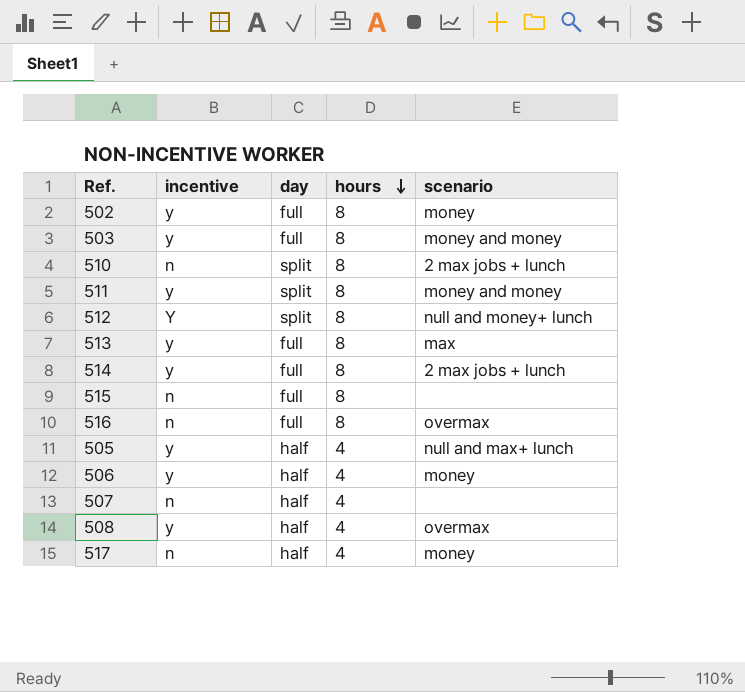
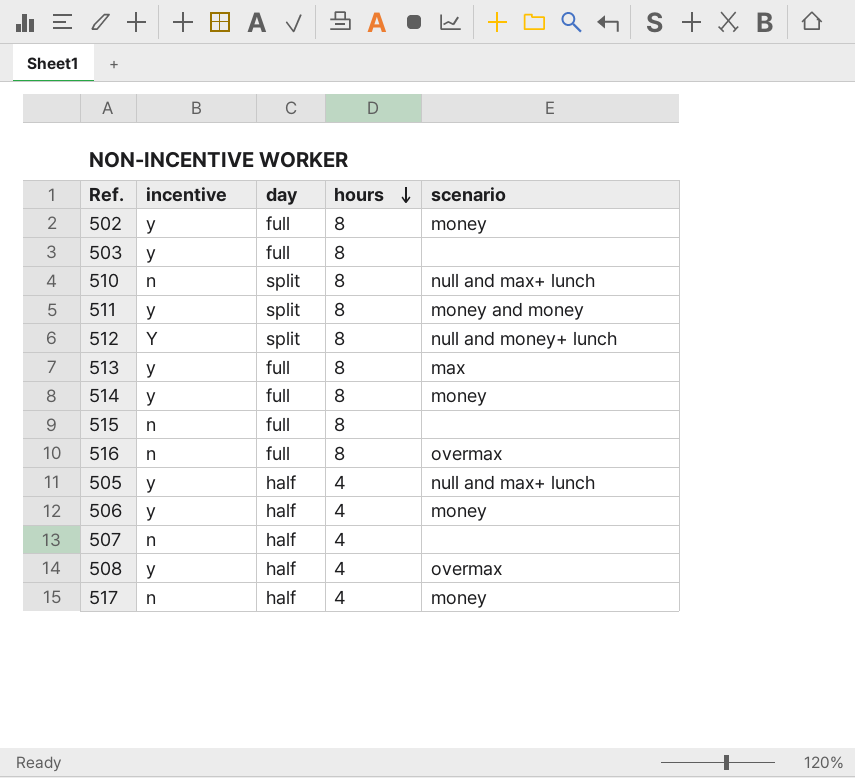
503 | scenario: money and money -> none
510 | scenario: 2 max jobs + lunch -> null and max+ lunch
514 | scenario: 2 max jobs + lunch -> money

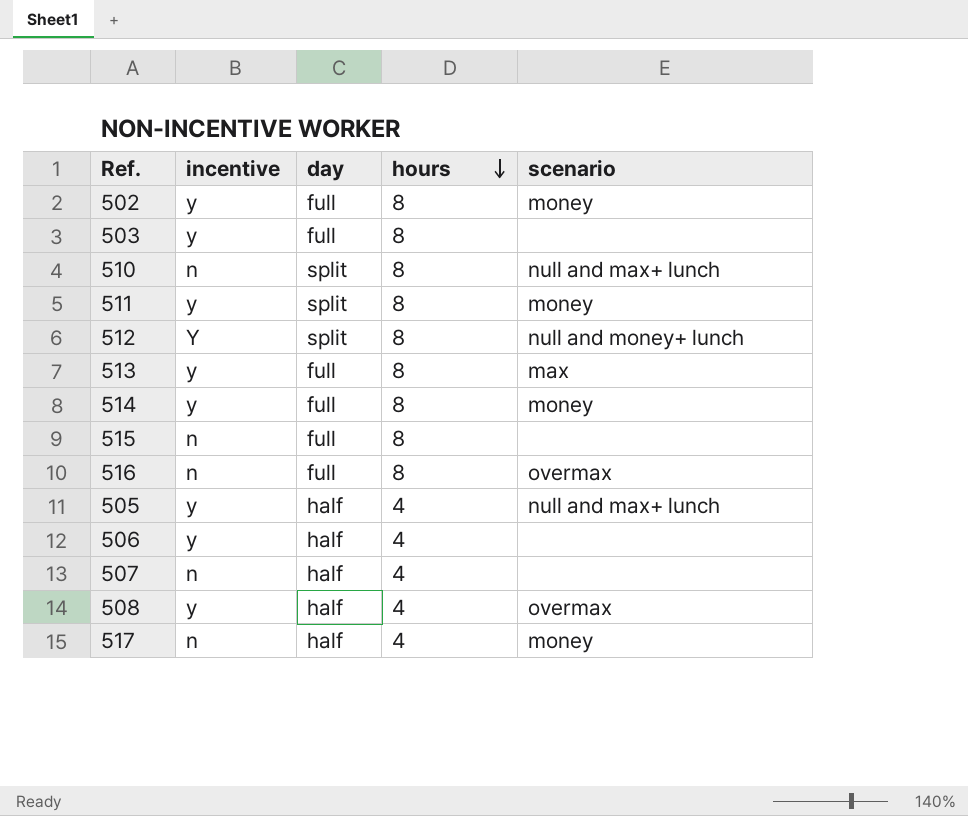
511 | scenario: money and money -> money
506 | scenario: money -> none

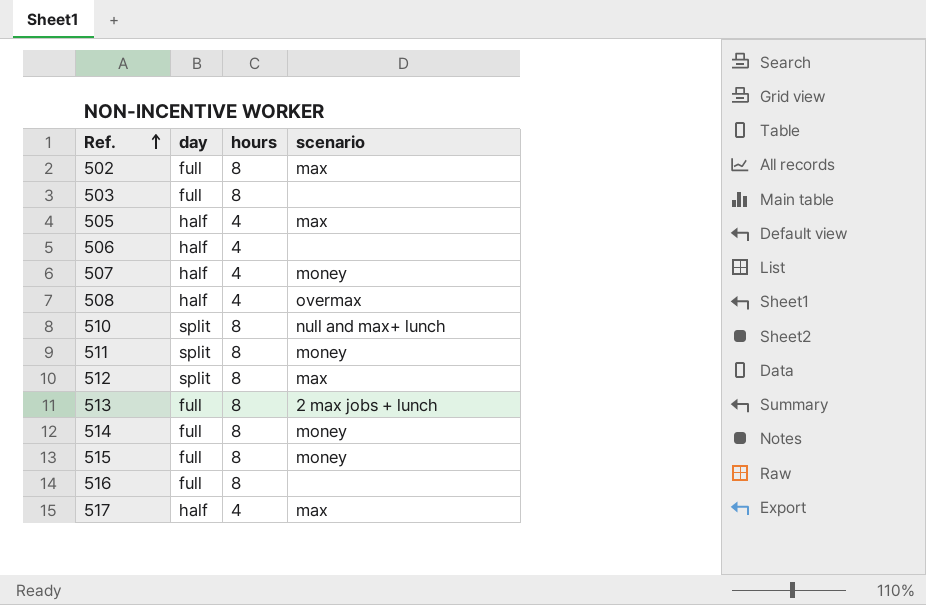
row order: hours descending -> Ref. ascending
column incentive | position: 2 -> none
502 | scenario: money -> max
505 | scenario: null and max+ lunch -> max
507 | scenario: none -> money
512 | scenario: null and money+ lunch -> max
513 | scenario: max -> 2 max jobs + lunch
515 | scenario: none -> money
516 | scenario: overmax -> none
517 | scenario: money -> max

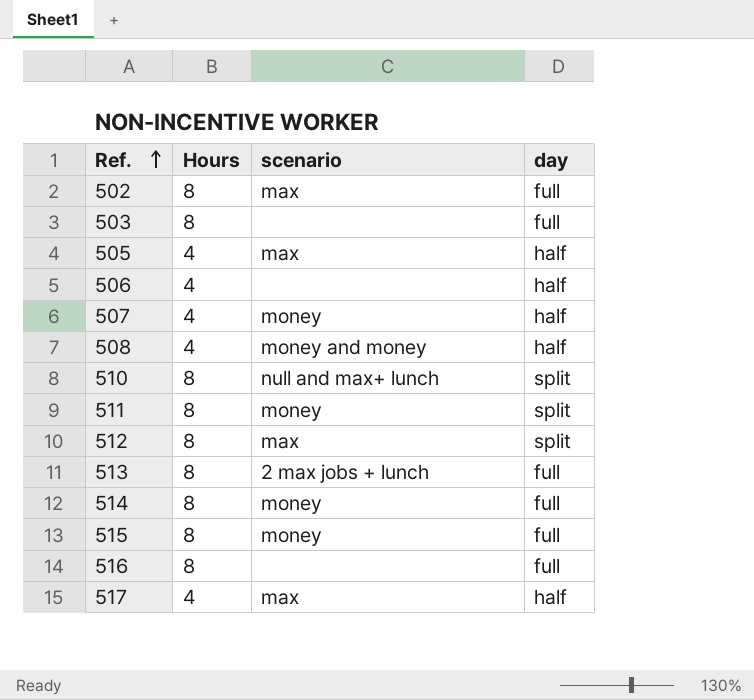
column name: hours -> Hours
column day | position: 2 -> 4
508 | scenario: overmax -> money and money

